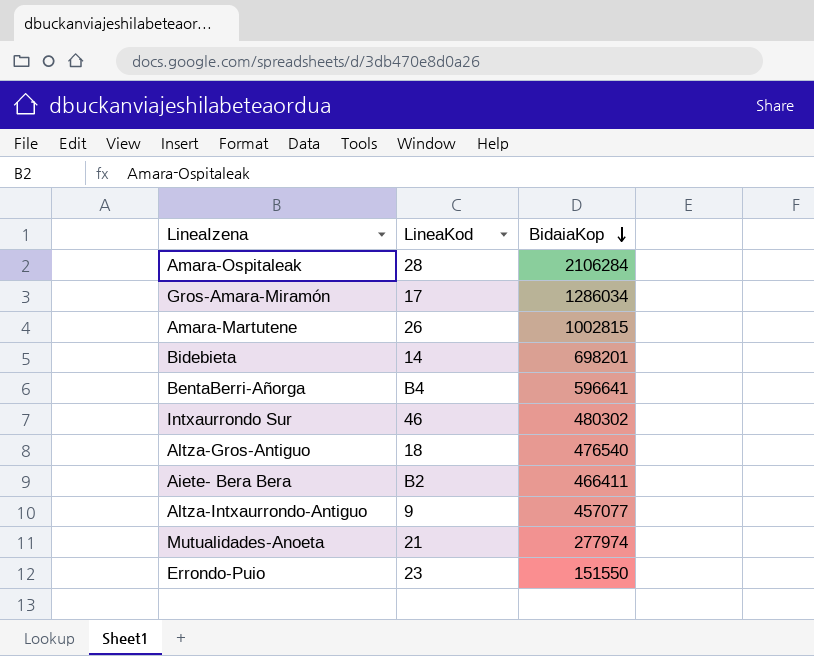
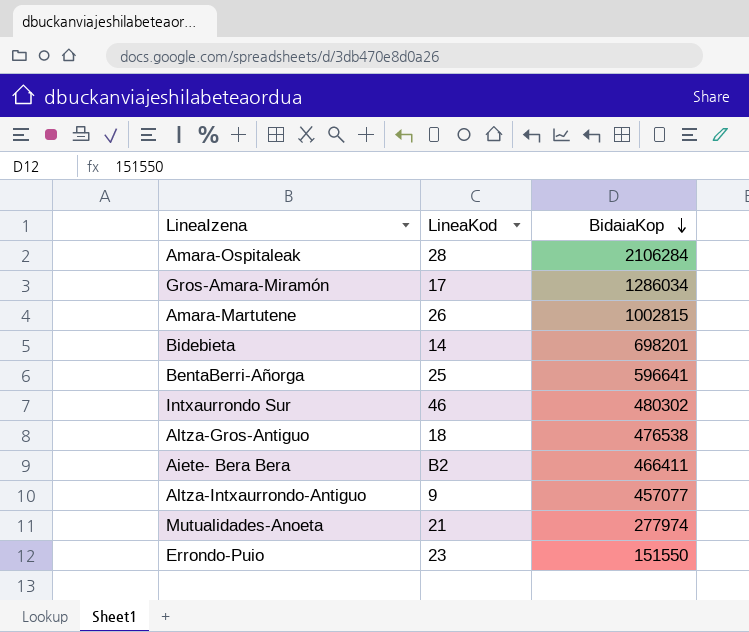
BentaBerri-Añorga | LineaKod: B4 -> 25
Altza-Gros-Antiguo | BidaiaKop: 476540 -> 476538

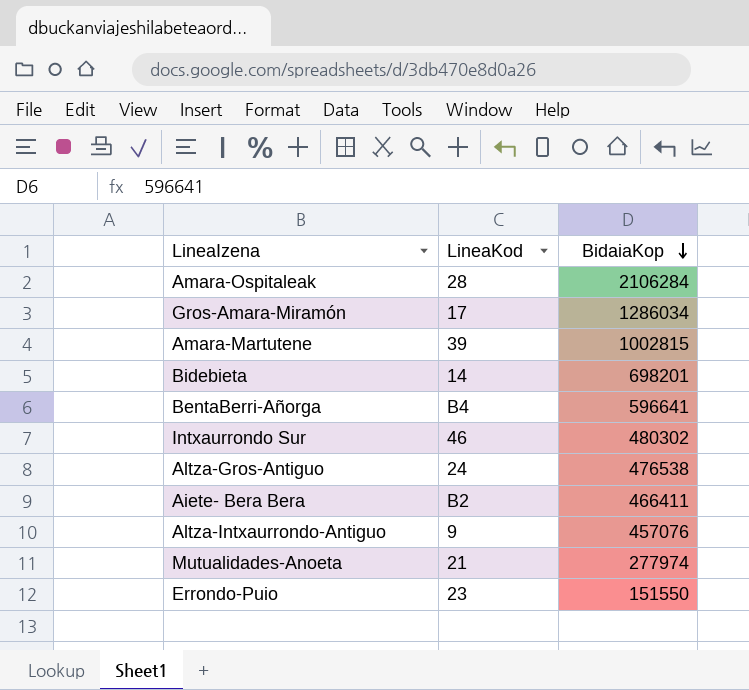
Amara-Martutene | LineaKod: 26 -> 39
BentaBerri-Añorga | LineaKod: 25 -> B4
Altza-Gros-Antiguo | LineaKod: 18 -> 24
Altza-Intxaurrondo-Antiguo | BidaiaKop: 457077 -> 457076

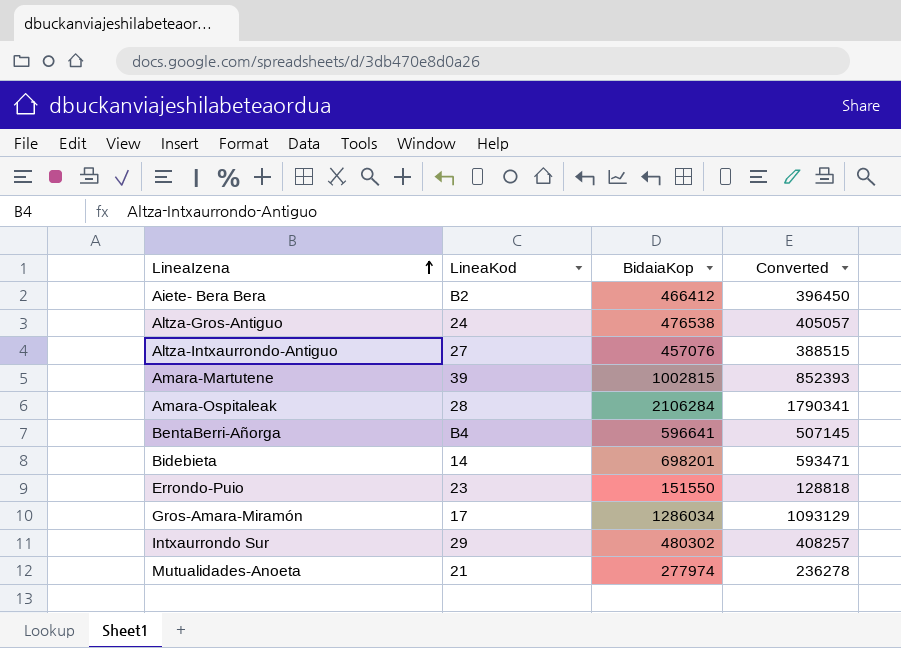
row order: BidaiaKop descending -> LineaIzena ascending
column Converted | formula: none -> [BidaiaKop] * 0.85
Aiete- Bera Bera | BidaiaKop: 466411 -> 466412
Altza-Intxaurrondo-Antiguo | LineaKod: 9 -> 27
Intxaurrondo Sur | LineaKod: 46 -> 29

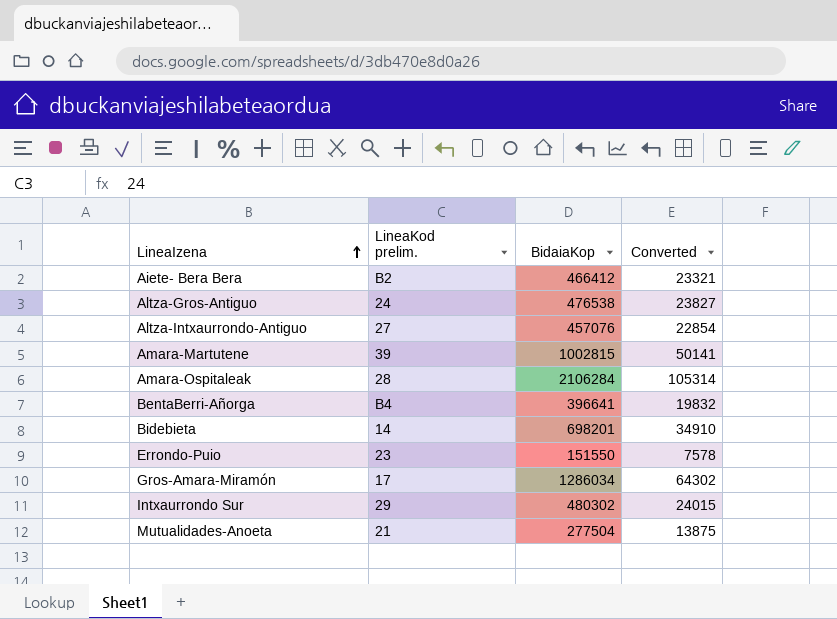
column name: LineaKod -> LineaKod prelim.
column Converted | formula: [BidaiaKop] * 0.85 -> [BidaiaKop] * 0.05
BentaBerri-Añorga | BidaiaKop: 596641 -> 396641
Mutualidades-Anoeta | BidaiaKop: 277974 -> 277504

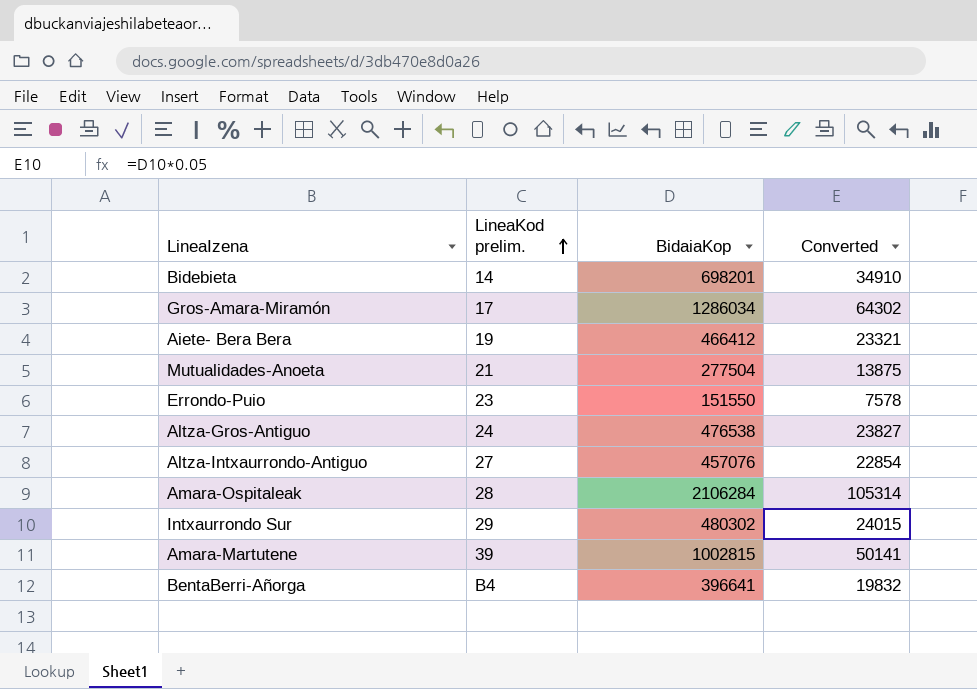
row order: LineaIzena ascending -> LineaKod prelim. ascending
Aiete- Bera Bera | LineaKod prelim.: B2 -> 19

